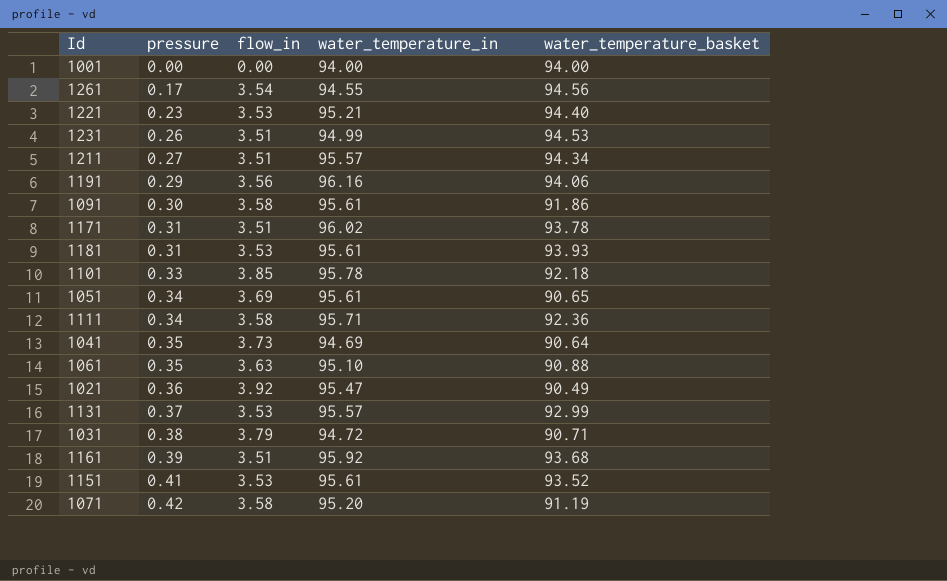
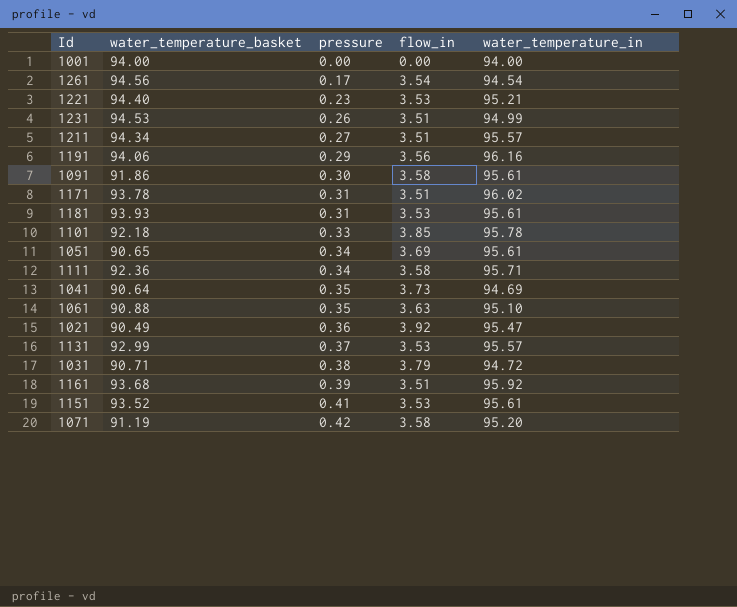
column water_temperature_basket | position: 5 -> 2
1261 | water_temperature_in: 94.55 -> 94.54

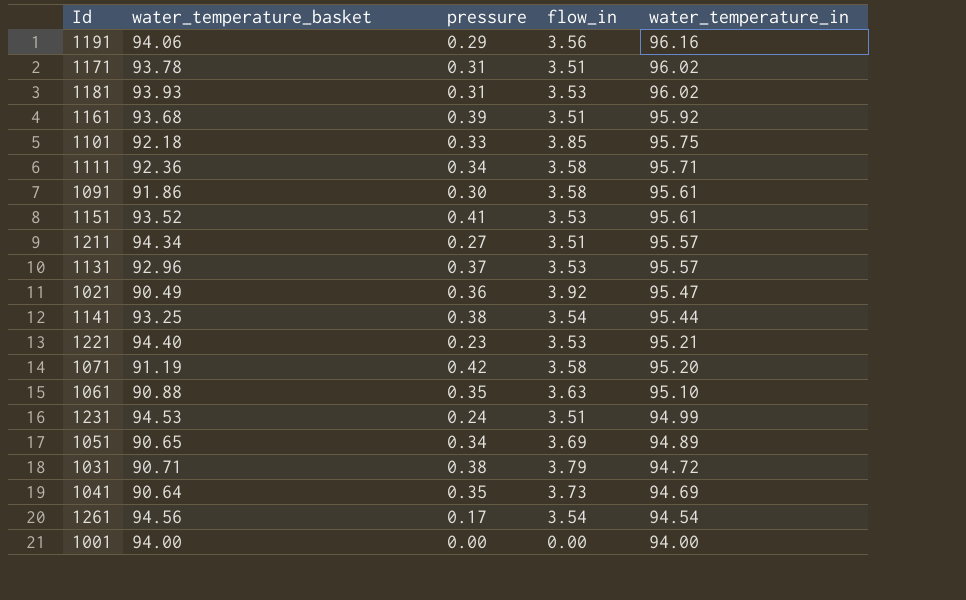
row order: pressure ascending -> water_temperature_in descending
1181 | water_temperature_in: 95.61 -> 96.02
1101 | water_temperature_in: 95.78 -> 95.75
1131 | water_temperature_basket: 92.99 -> 92.96
row 1141: none -> 93.25 | 0.38 | 3.54 | 95.44
1231 | pressure: 0.26 -> 0.24
1051 | water_temperature_in: 95.61 -> 94.89

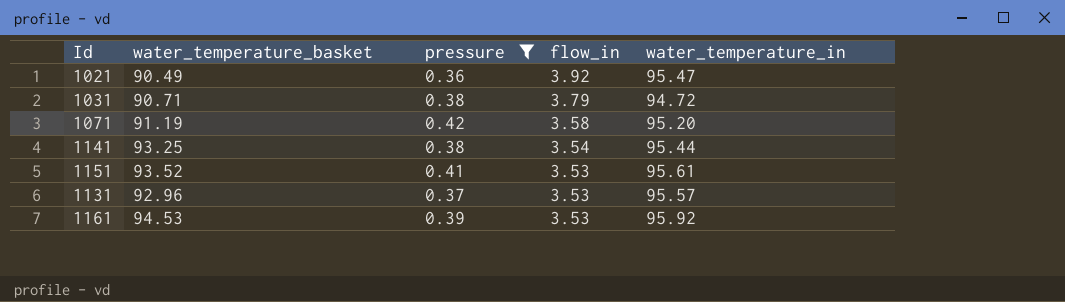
filter: none -> pressure >= 0.36
row order: water_temperature_in descending -> flow_in descending
1161 | water_temperature_basket: 93.68 -> 94.53
1161 | flow_in: 3.51 -> 3.53

